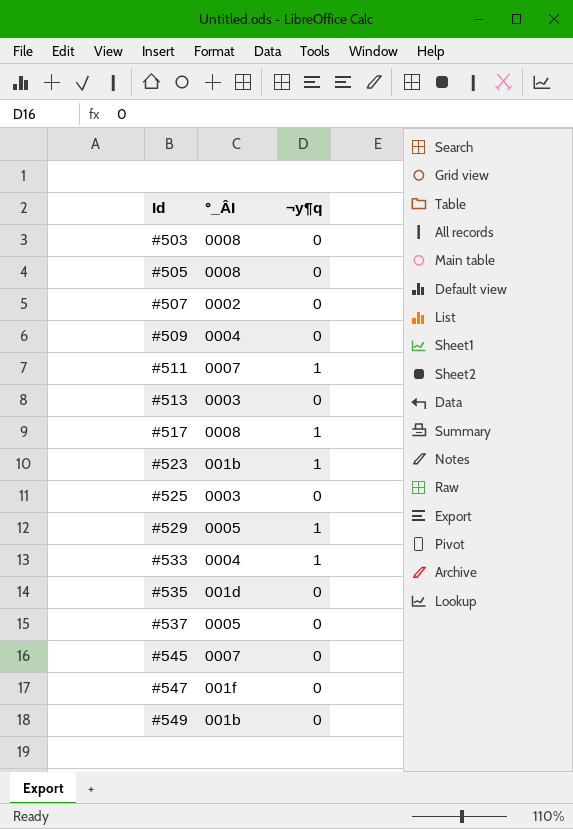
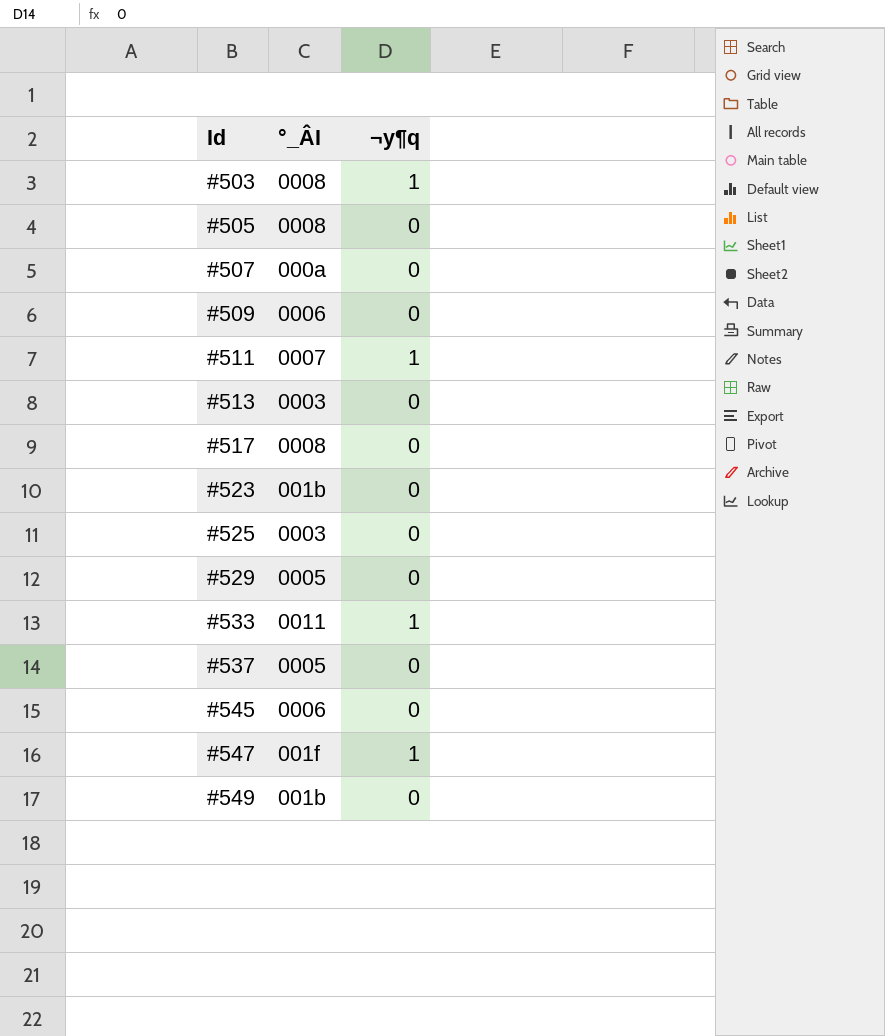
row #535: 001d | 0 -> none
#503 | ¬y¶q: 0 -> 1
#507 | °_ÂI: 0002 -> 000a
#509 | °_ÂI: 0004 -> 0006
#517 | ¬y¶q: 1 -> 0
#523 | ¬y¶q: 1 -> 0
#529 | ¬y¶q: 1 -> 0
#533 | °_ÂI: 0004 -> 0011
#545 | °_ÂI: 0007 -> 0006
#547 | ¬y¶q: 0 -> 1

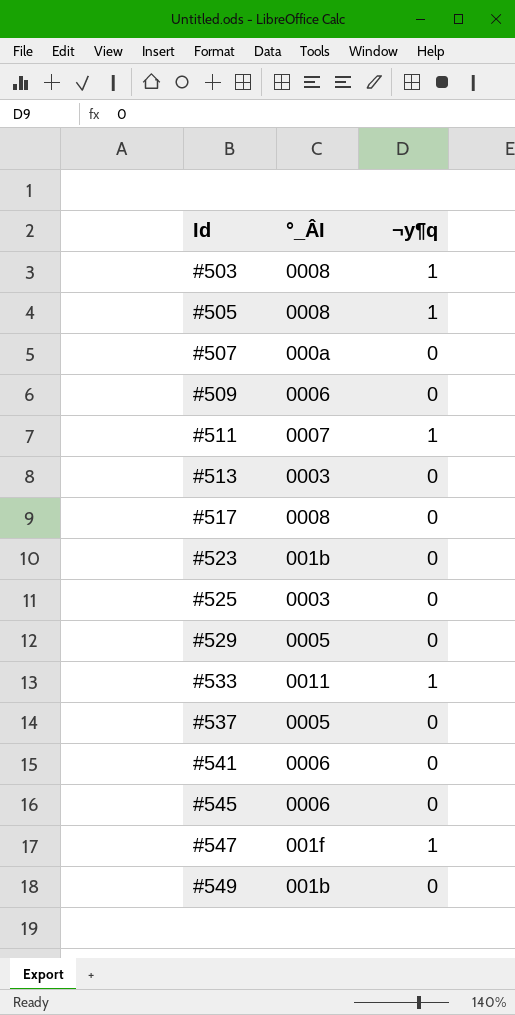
#505 | ¬y¶q: 0 -> 1
row #541: none -> 0006 | 0

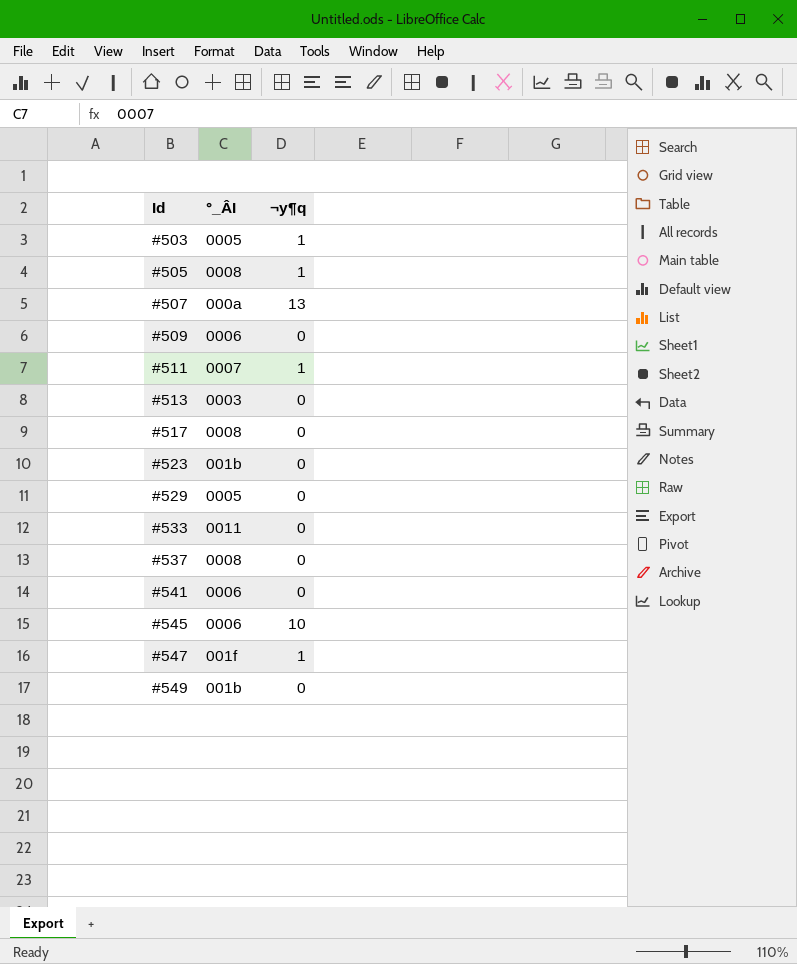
row #525: 0003 | 0 -> none
#503 | °_ÂI: 0008 -> 0005
#507 | ¬y¶q: 0 -> 13
#533 | ¬y¶q: 1 -> 0
#537 | °_ÂI: 0005 -> 0008
#545 | ¬y¶q: 0 -> 10

